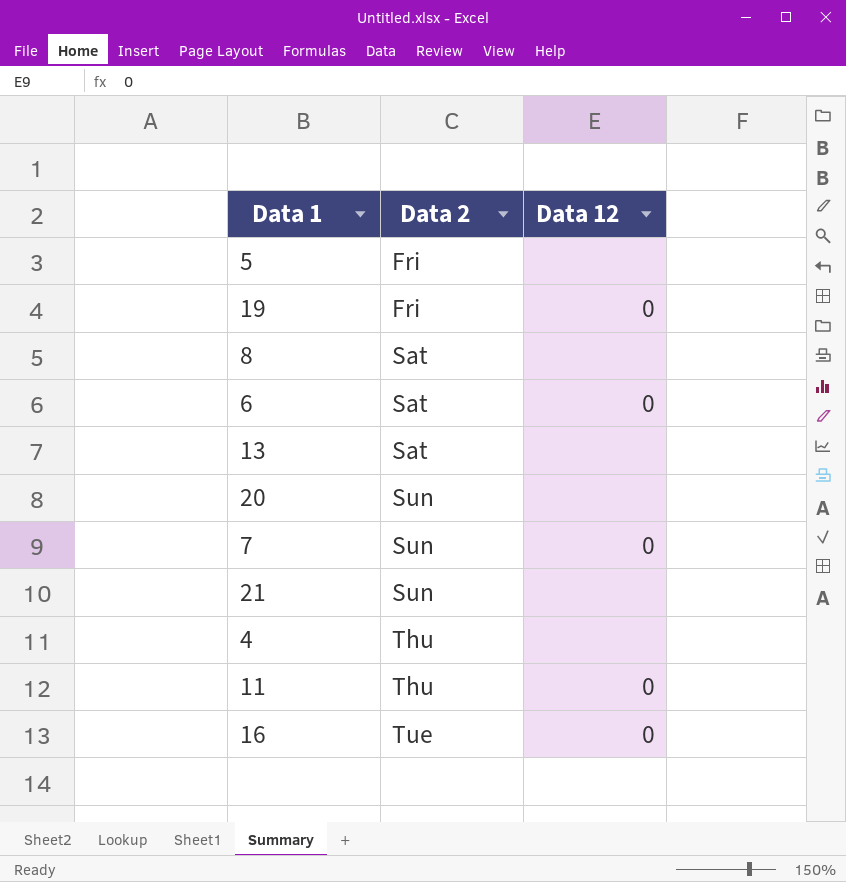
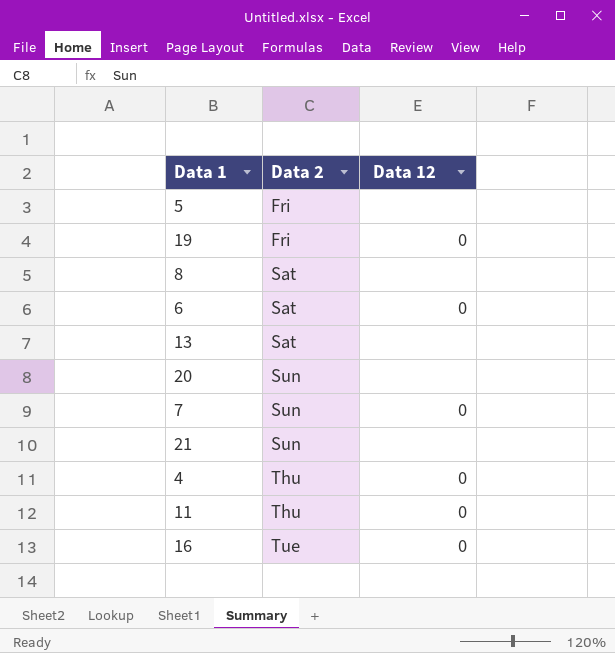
4 | Data 12: none -> 0

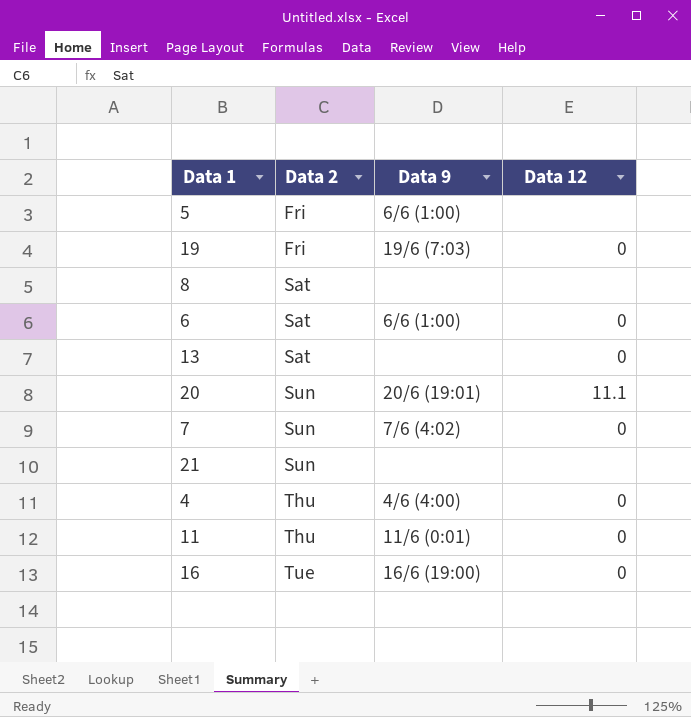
column Data 9 | position: none -> 3
13 | Data 12: none -> 0
20 | Data 12: none -> 11.1

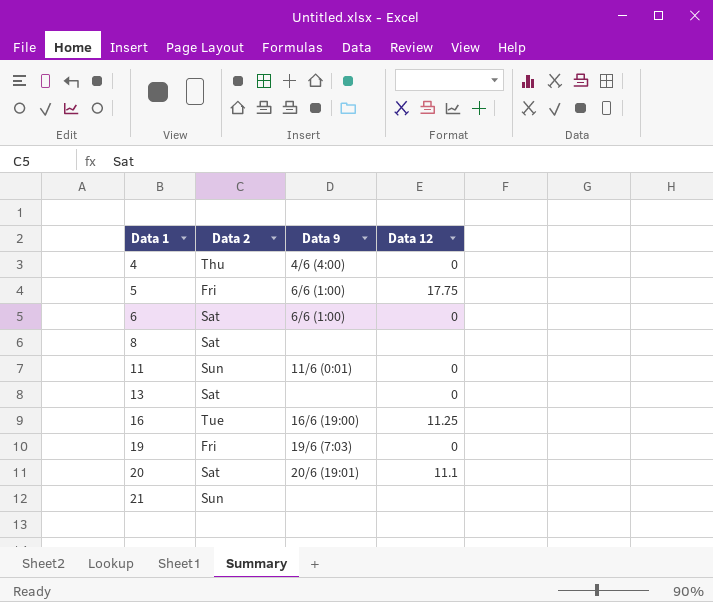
row order: Data 2 ascending -> Data 1 ascending
row 7: Sun | 7/6 (4:02) | 0 -> none
5 | Data 12: none -> 17.75
11 | Data 2: Thu -> Sun
16 | Data 12: 0 -> 11.25
20 | Data 2: Sun -> Sat

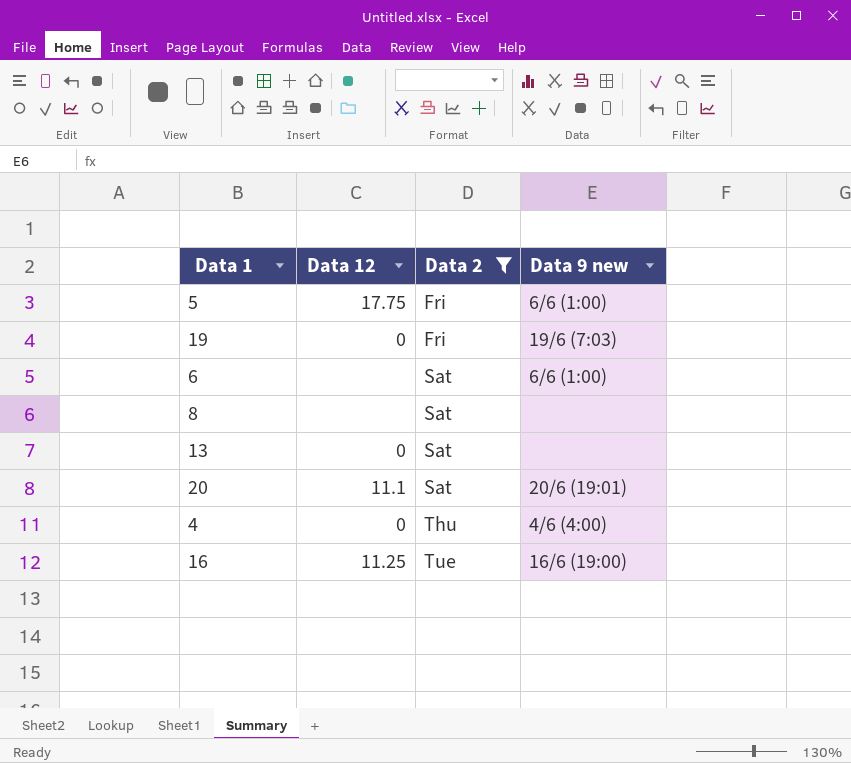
filter: none -> Data 2 != Sun
row order: Data 1 ascending -> Data 2 ascending
column Data 12 | position: 4 -> 2
column name: Data 9 -> Data 9 new
6 | Data 12: 0 -> none

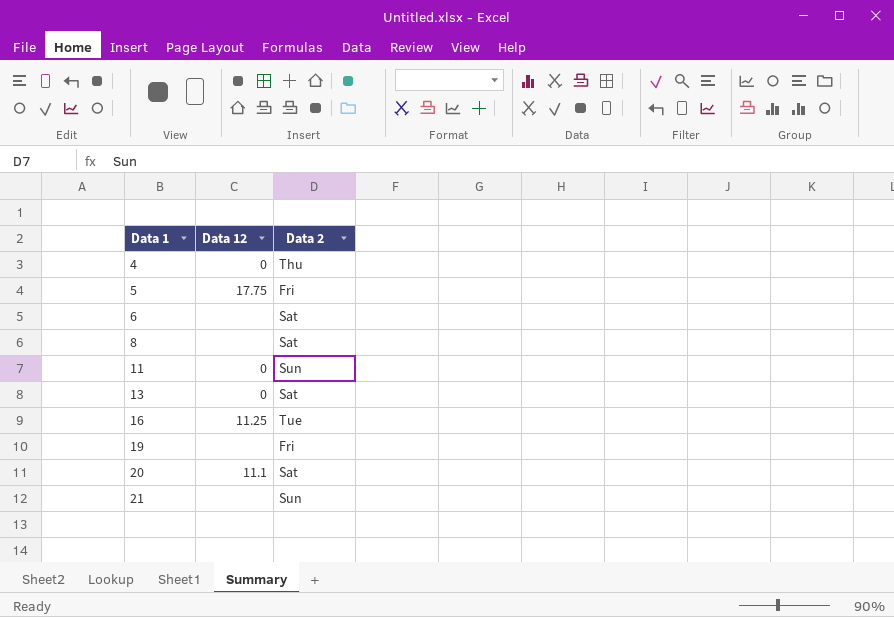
filter: Data 2 != Sun -> none
row order: Data 2 ascending -> Data 1 ascending
column Data 9 new | position: 4 -> none
19 | Data 12: 0 -> none

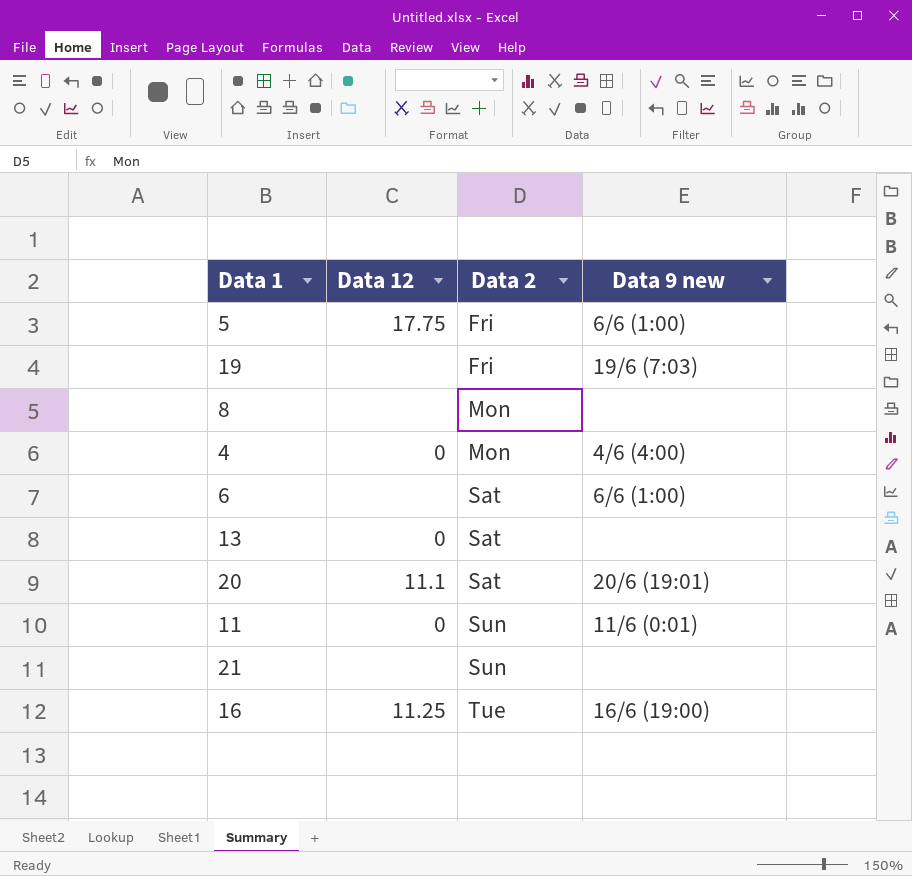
row order: Data 1 ascending -> Data 2 ascending
column Data 9 new | position: none -> 4
8 | Data 2: Sat -> Mon
4 | Data 2: Thu -> Mon

